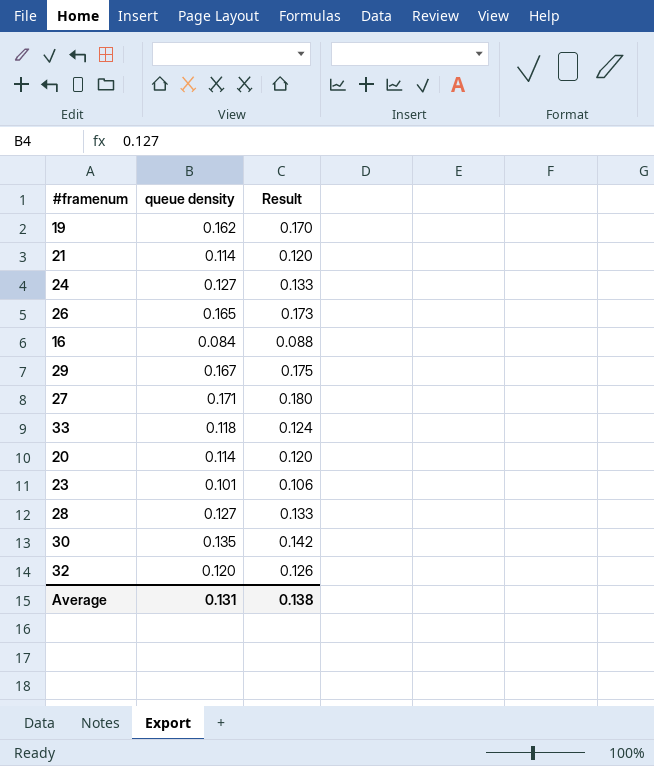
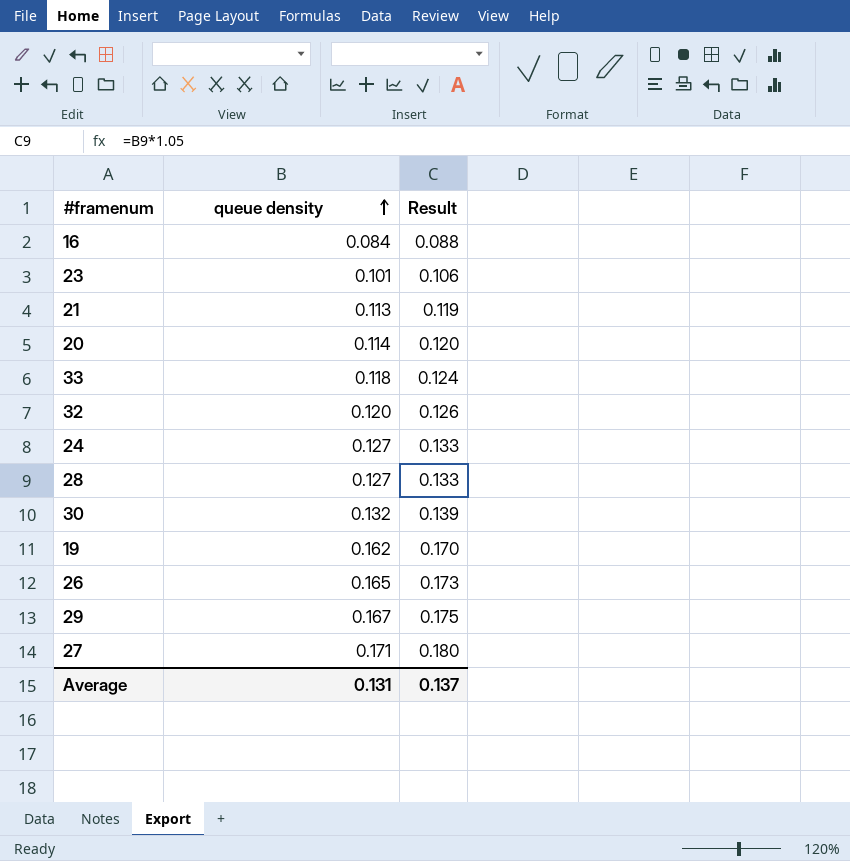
row order: none -> queue density ascending
21 | queue density: 0.114 -> 0.113
21 | Result: 0.120 -> 0.119
30 | queue density: 0.135 -> 0.132
30 | Result: 0.142 -> 0.139
Average | Result: 0.138 -> 0.137

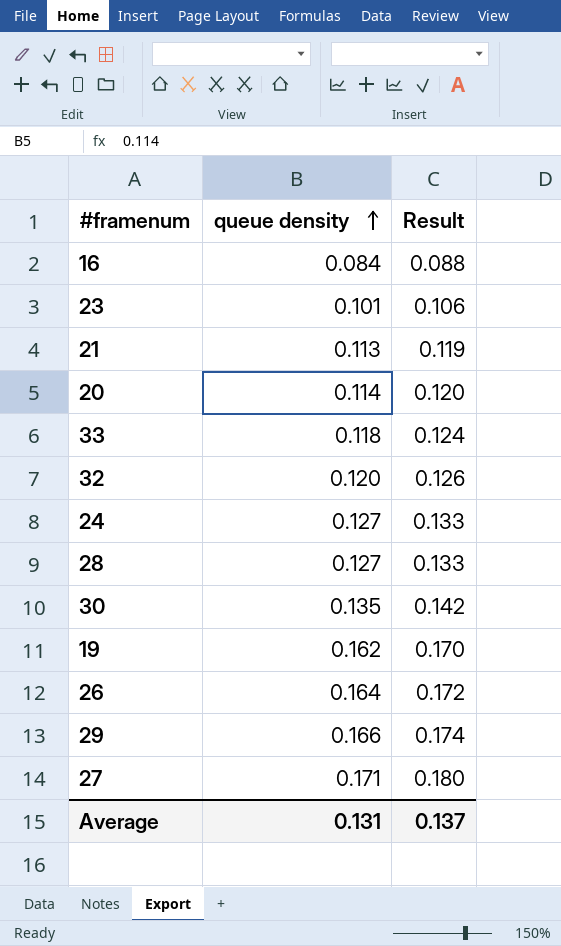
30 | queue density: 0.132 -> 0.135
30 | Result: 0.139 -> 0.142
26 | queue density: 0.165 -> 0.164
26 | Result: 0.173 -> 0.172
29 | queue density: 0.167 -> 0.166
29 | Result: 0.175 -> 0.174

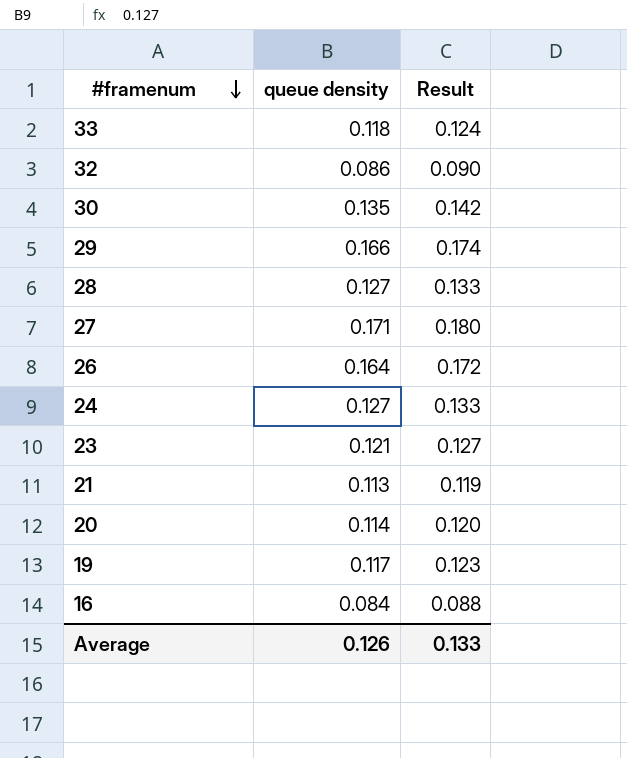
row order: queue density ascending -> #framenum descending
32 | queue density: 0.120 -> 0.086
32 | Result: 0.126 -> 0.090
23 | queue density: 0.101 -> 0.121
23 | Result: 0.106 -> 0.127
19 | queue density: 0.162 -> 0.117
19 | Result: 0.170 -> 0.123
Average | queue density: 0.131 -> 0.126
Average | Result: 0.137 -> 0.133

